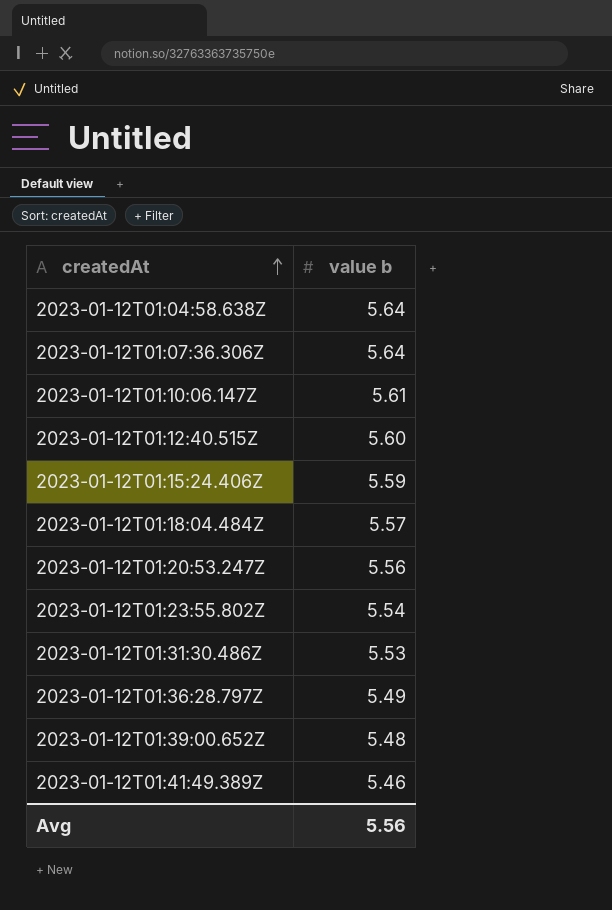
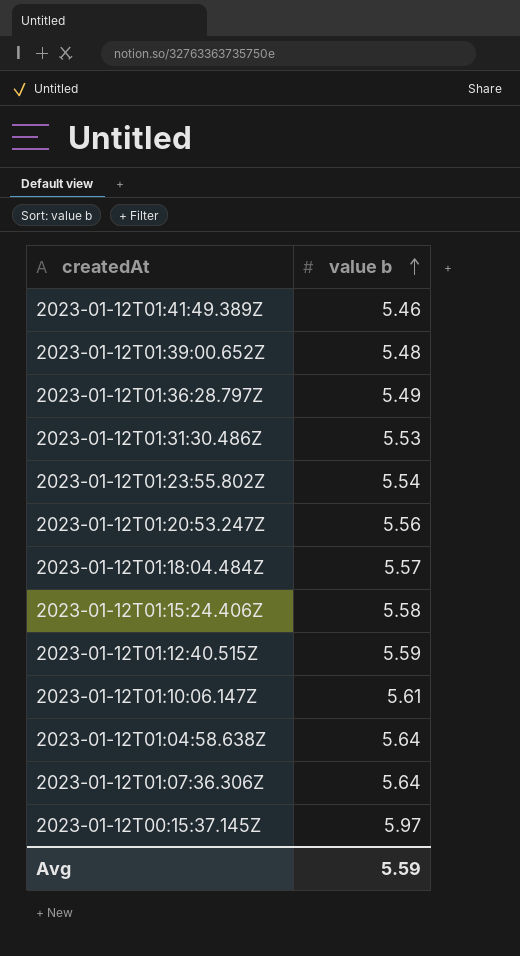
row order: createdAt ascending -> value b ascending
2023-01-12T01:15:24.406Z | value b: 5.59 -> 5.58
2023-01-12T01:12:40.515Z | value b: 5.60 -> 5.59
row 2023-01-12T00:15:37.145Z: none -> 5.97
Avg | value b: 5.56 -> 5.59

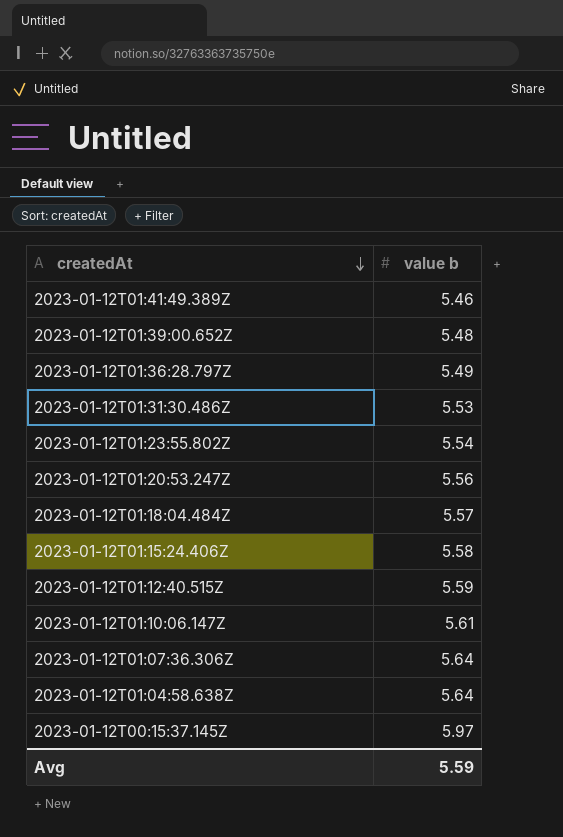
row order: value b ascending -> createdAt descending

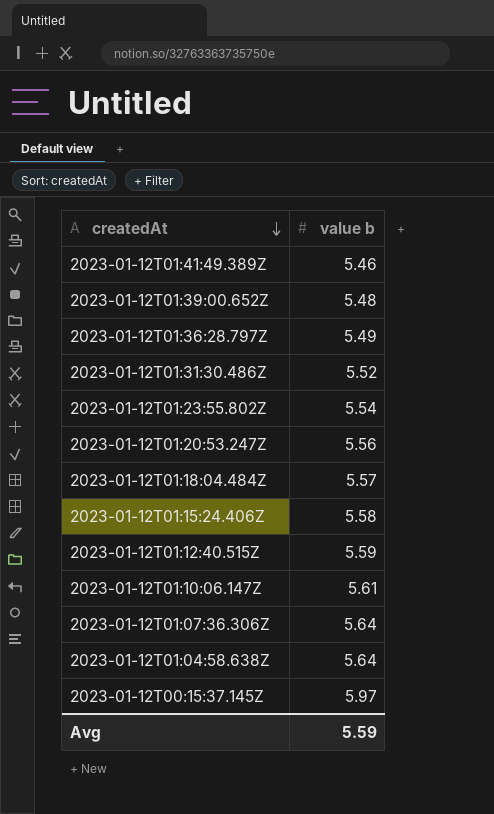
2023-01-12T01:31:30.486Z | value b: 5.53 -> 5.52

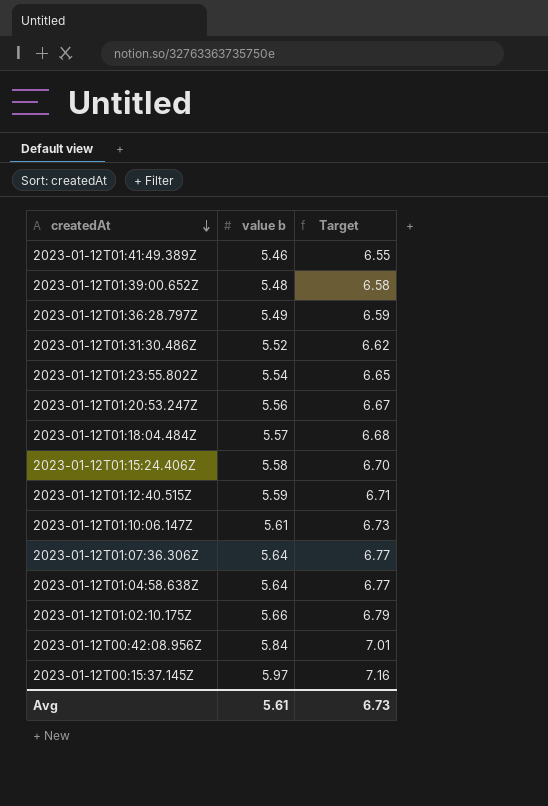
column Target | formula: none -> [value b] * 1.2
row 2023-01-12T01:02:10.175Z: none -> 5.66 | 6.79
row 2023-01-12T00:42:08.956Z: none -> 5.84 | 7.01
Avg | value b: 5.59 -> 5.61

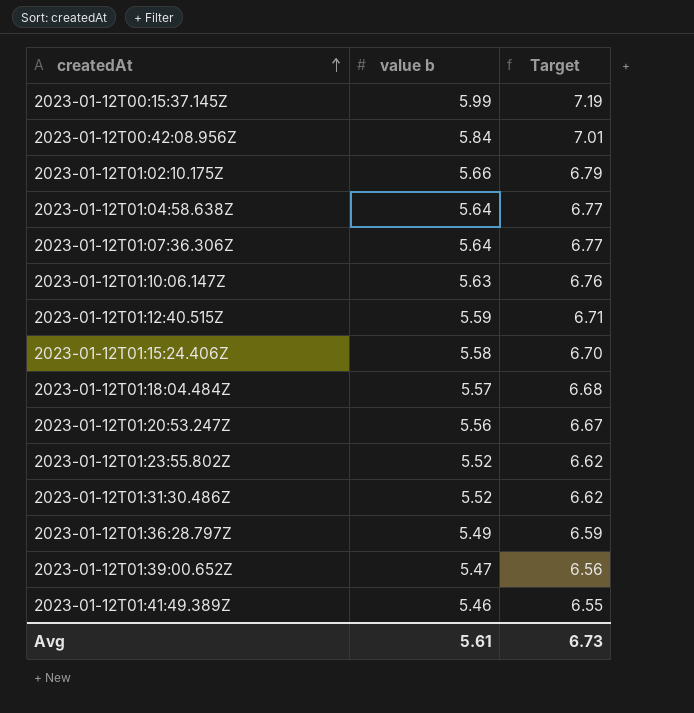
row order: createdAt descending -> createdAt ascending
2023-01-12T00:15:37.145Z | value b: 5.97 -> 5.99
2023-01-12T00:15:37.145Z | Target: 7.16 -> 7.19
2023-01-12T01:10:06.147Z | value b: 5.61 -> 5.63
2023-01-12T01:10:06.147Z | Target: 6.73 -> 6.76
2023-01-12T01:23:55.802Z | value b: 5.54 -> 5.52
2023-01-12T01:23:55.802Z | Target: 6.65 -> 6.62
2023-01-12T01:39:00.652Z | value b: 5.48 -> 5.47
2023-01-12T01:39:00.652Z | Target: 6.58 -> 6.56

